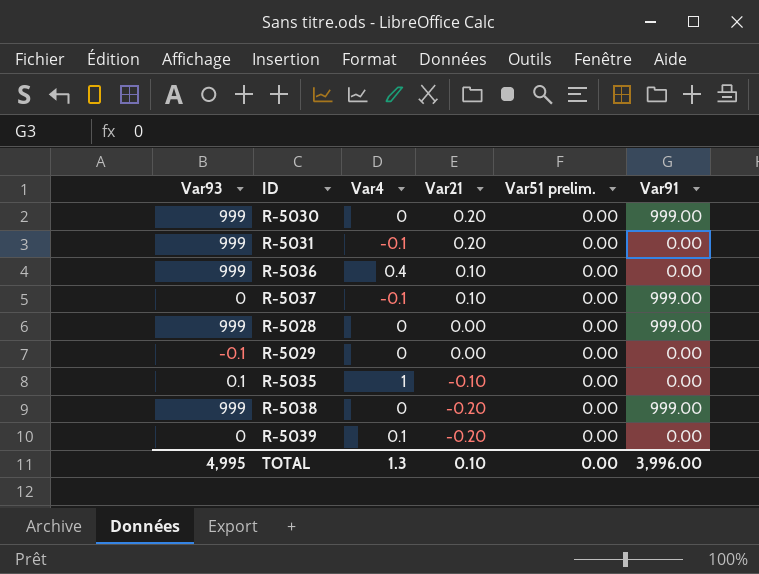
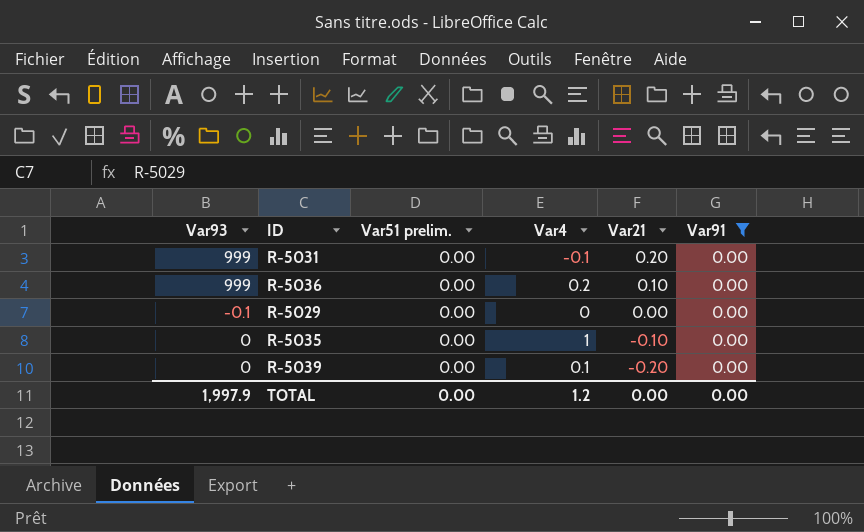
filter: none -> Var91 = 0.00
column Var51 prelim. | position: 5 -> 3
R-5036 | Var4: 0.4 -> 0.2
R-5035 | Var93: 0.1 -> 0
TOTAL | Var93: 4,995 -> 1,997.9
TOTAL | Var4: 1.3 -> 1.2
TOTAL | Var21: 0.10 -> 0.00
TOTAL | Var91: 3,996.00 -> 0.00

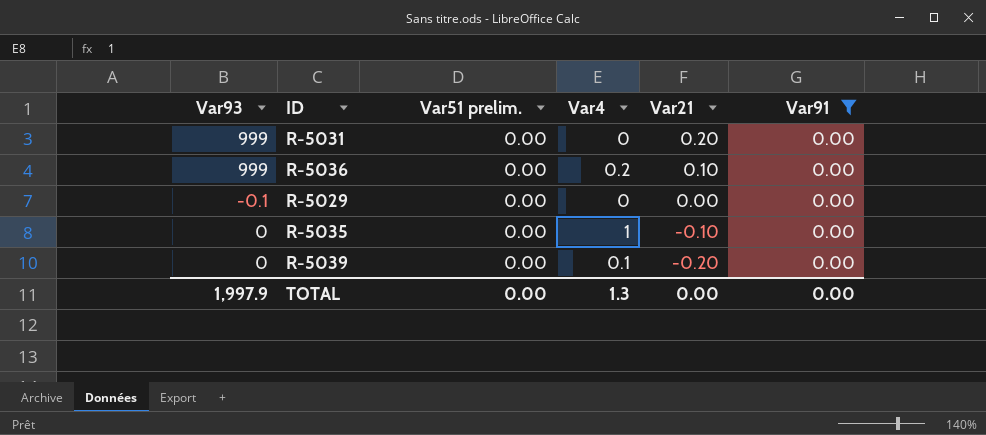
R-5031 | Var4: -0.1 -> 0
TOTAL | Var4: 1.2 -> 1.3

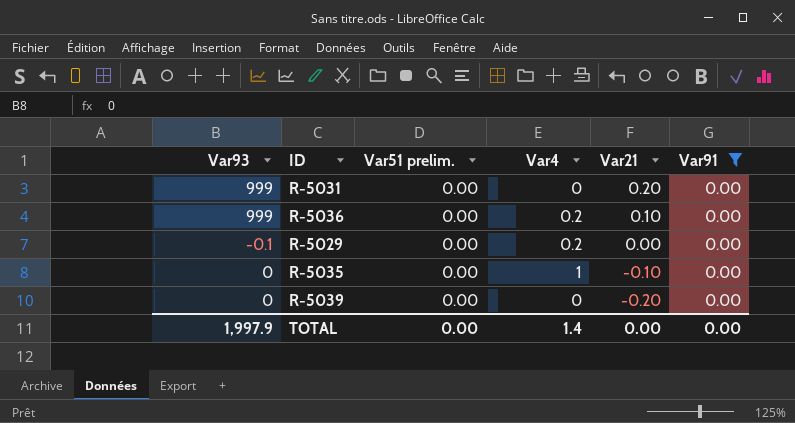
R-5029 | Var4: 0 -> 0.2
R-5039 | Var4: 0.1 -> 0
TOTAL | Var4: 1.3 -> 1.4

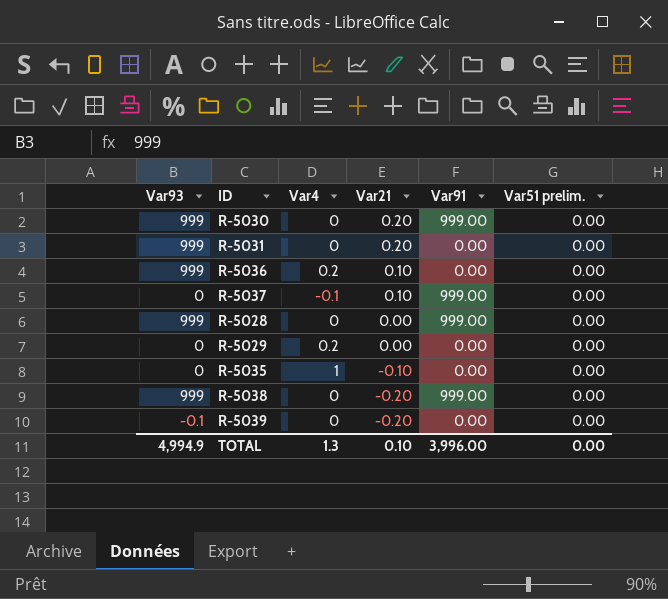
filter: Var91 = 0.00 -> none
column Var51 prelim. | position: 3 -> 6
R-5029 | Var93: -0.1 -> 0
R-5039 | Var93: 0 -> -0.1
TOTAL | Var93: 1,997.9 -> 4,994.9
TOTAL | Var4: 1.4 -> 1.3
TOTAL | Var21: 0.00 -> 0.10
TOTAL | Var91: 0.00 -> 3,996.00

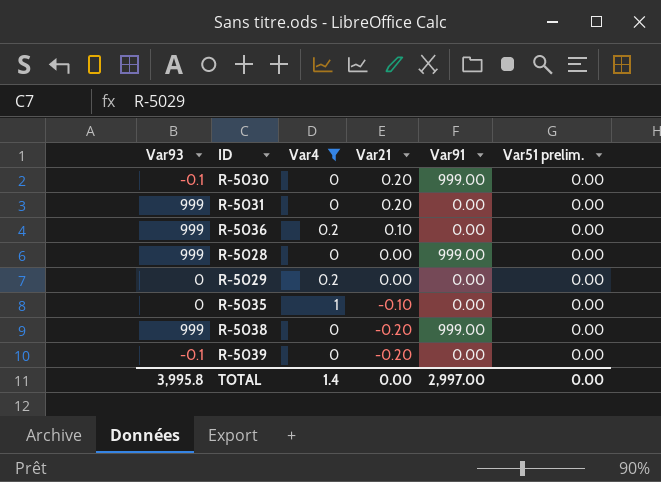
filter: none -> Var4 != -0.1
R-5030 | Var93: 999 -> -0.1
TOTAL | Var93: 4,994.9 -> 3,995.8
TOTAL | Var4: 1.3 -> 1.4
TOTAL | Var21: 0.10 -> 0.00
TOTAL | Var91: 3,996.00 -> 2,997.00

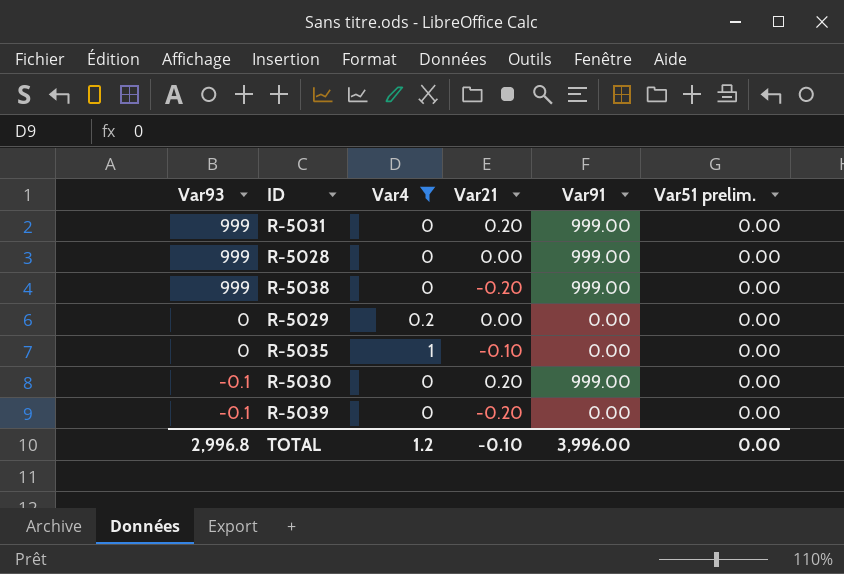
row order: Var21 descending -> Var93 descending
row R-5036: 999 | 0.2 | 0.10 | 0.00 | 0.00 -> none
R-5031 | Var91: 0.00 -> 999.00
TOTAL | Var93: 3,995.8 -> 2,996.8
TOTAL | Var4: 1.4 -> 1.2
TOTAL | Var21: 0.00 -> -0.10
TOTAL | Var91: 2,997.00 -> 3,996.00

